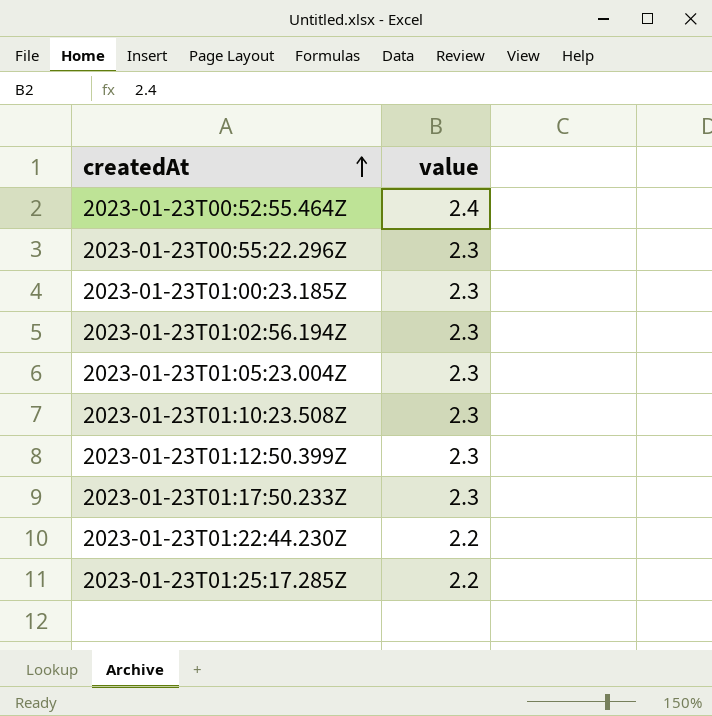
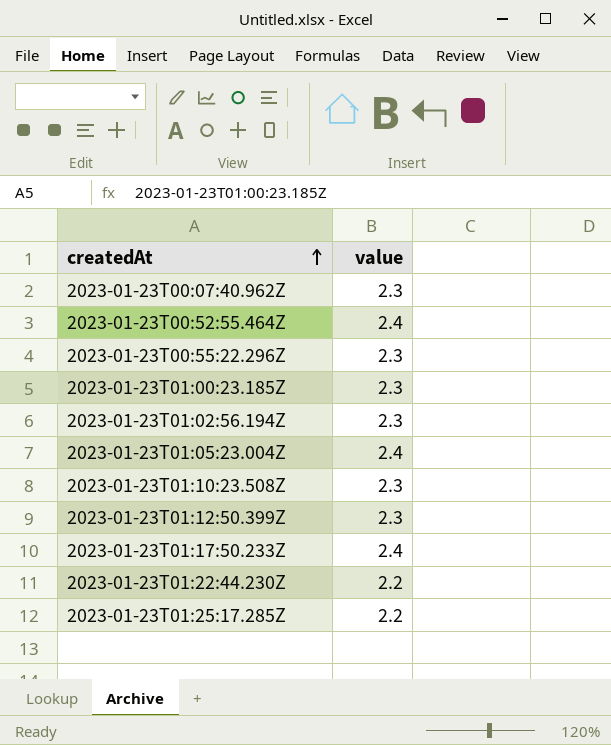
row 2023-01-23T00:07:40.962Z: none -> 2.3
2023-01-23T01:05:23.004Z | value: 2.3 -> 2.4
2023-01-23T01:17:50.233Z | value: 2.3 -> 2.4

